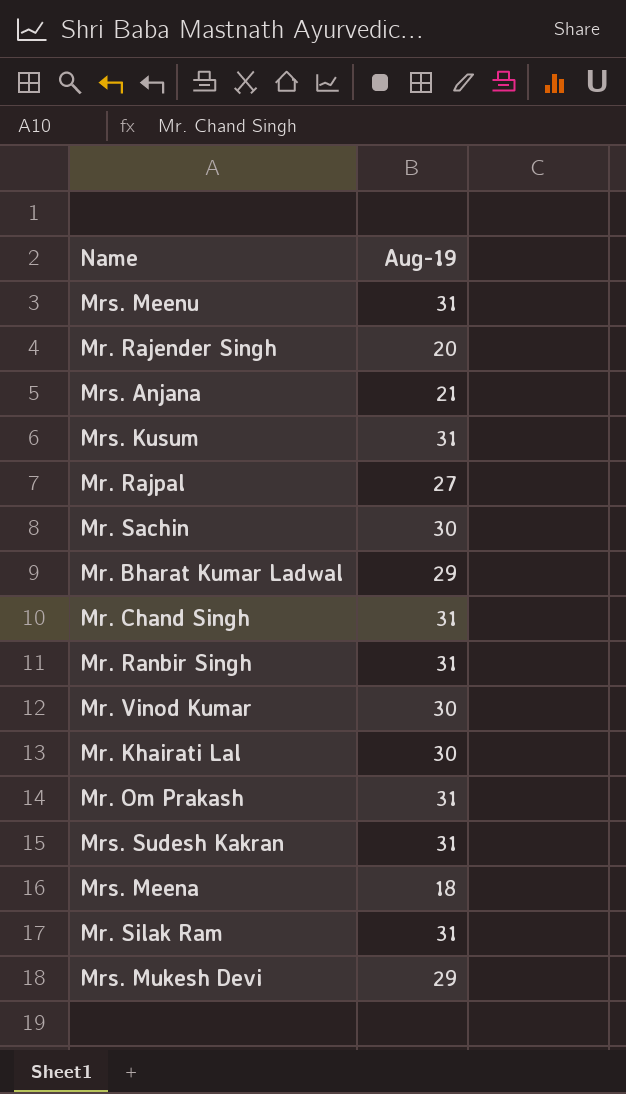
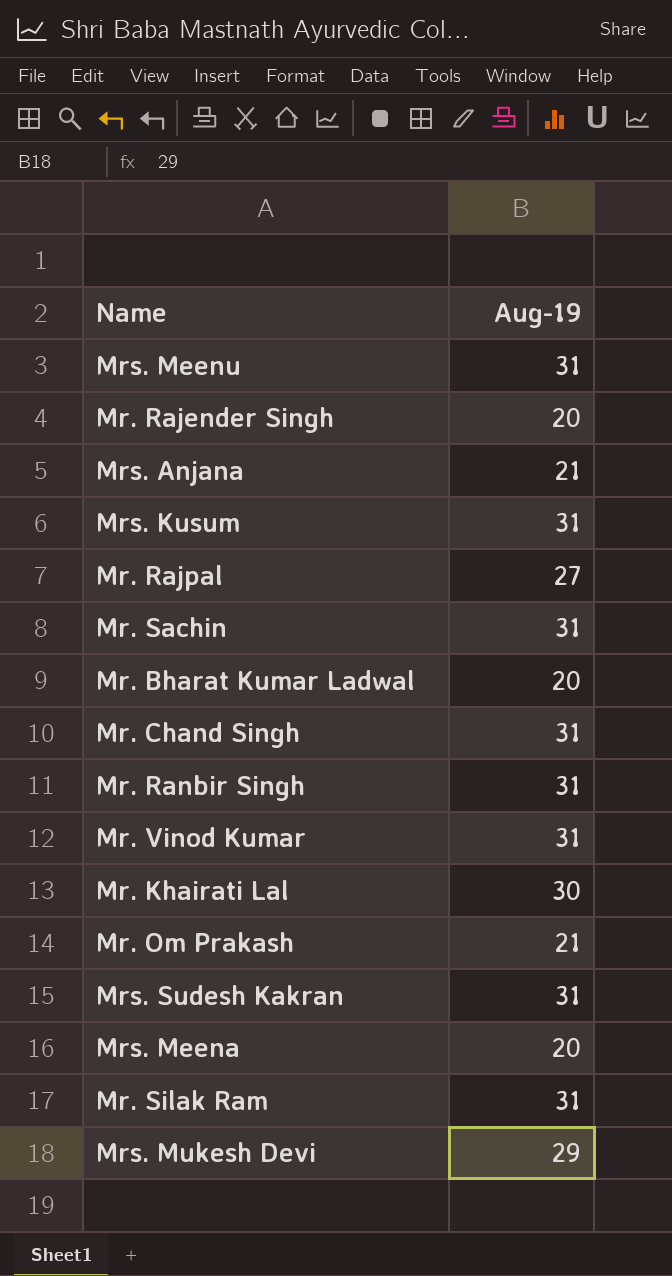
Mr. Sachin | Aug-19: 30 -> 31
Mr. Bharat Kumar Ladwal | Aug-19: 29 -> 20
Mr. Vinod Kumar | Aug-19: 30 -> 31
Mr. Om Prakash | Aug-19: 31 -> 21
Mrs. Meena | Aug-19: 18 -> 20

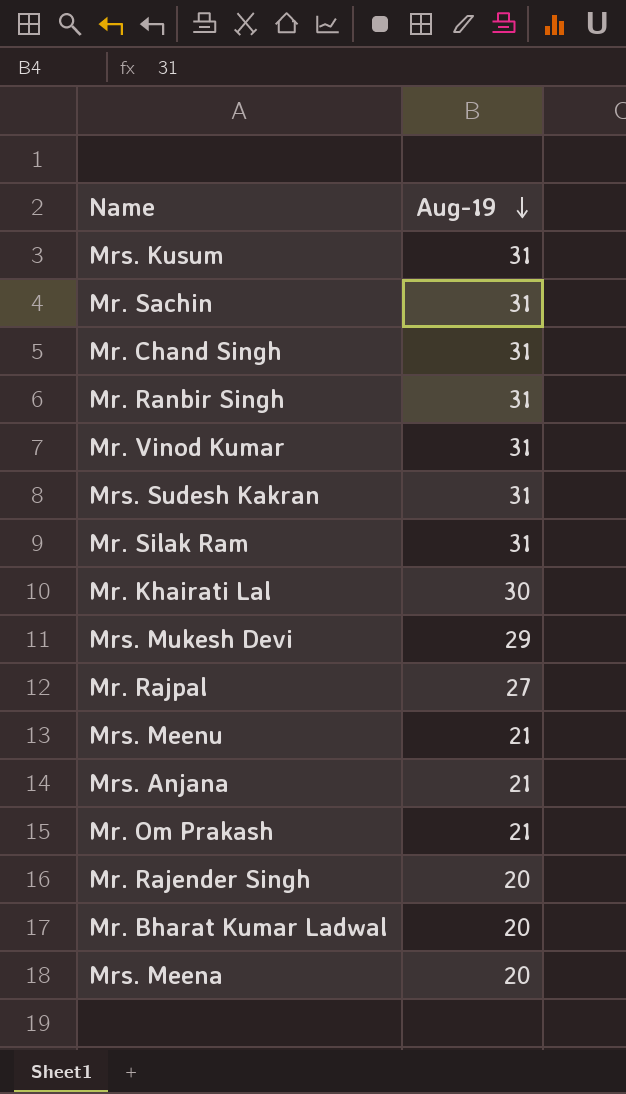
row order: none -> Aug-19 descending
Mrs. Meenu | Aug-19: 31 -> 21

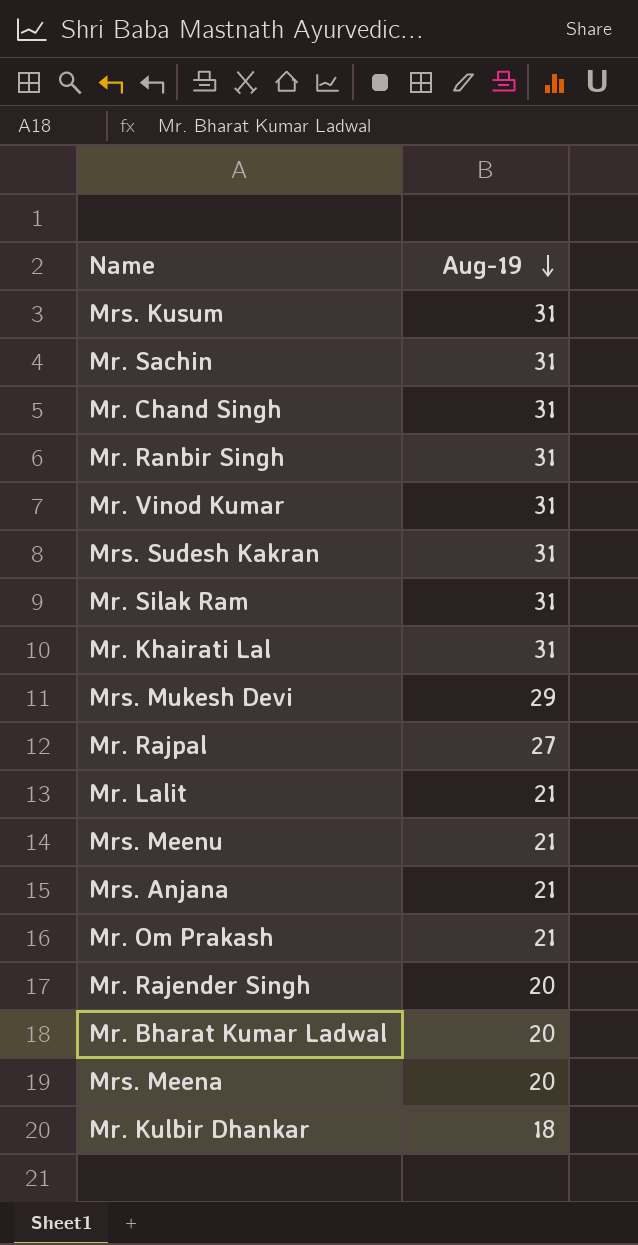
Mr. Khairati Lal | Aug-19: 30 -> 31
row Mr. Lalit: none -> 21
row Mr. Kulbir Dhankar: none -> 18

